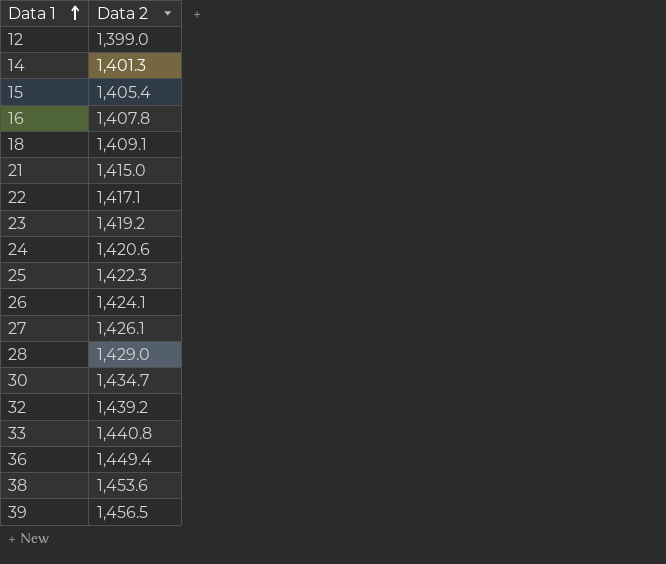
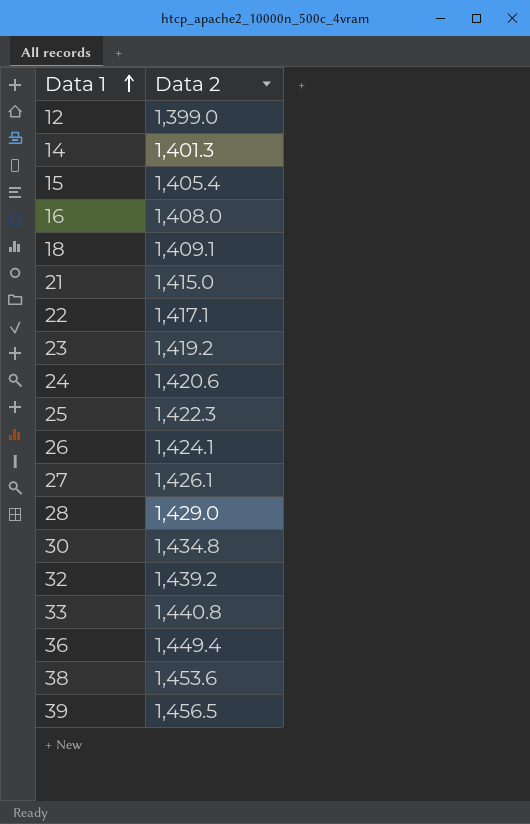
16 | Data 2: 1,407.8 -> 1,408.0
30 | Data 2: 1,434.7 -> 1,434.8

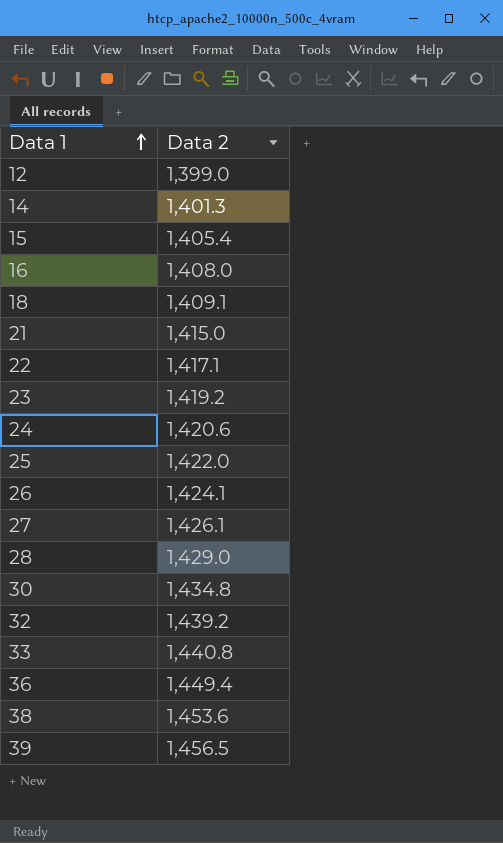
25 | Data 2: 1,422.3 -> 1,422.0

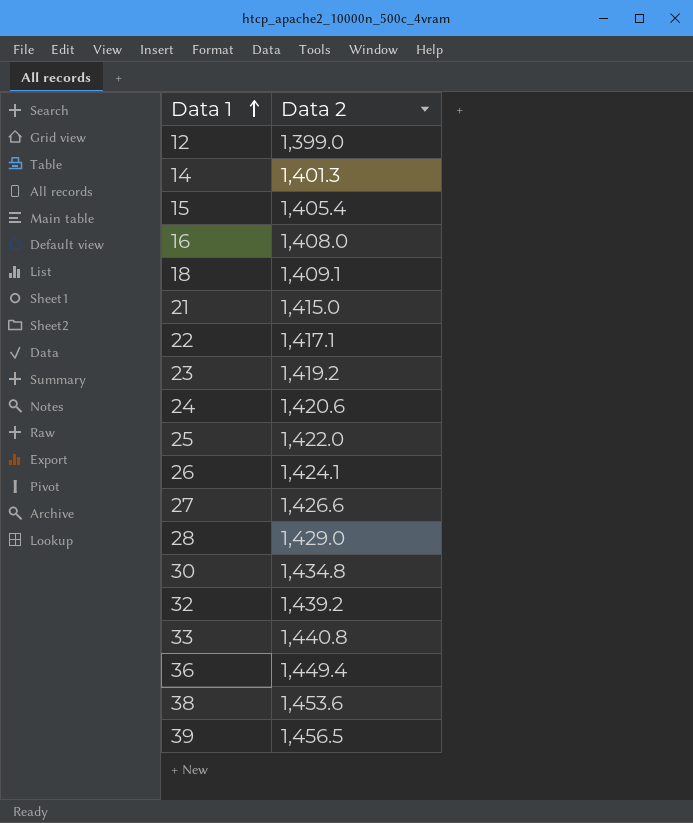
27 | Data 2: 1,426.1 -> 1,426.6

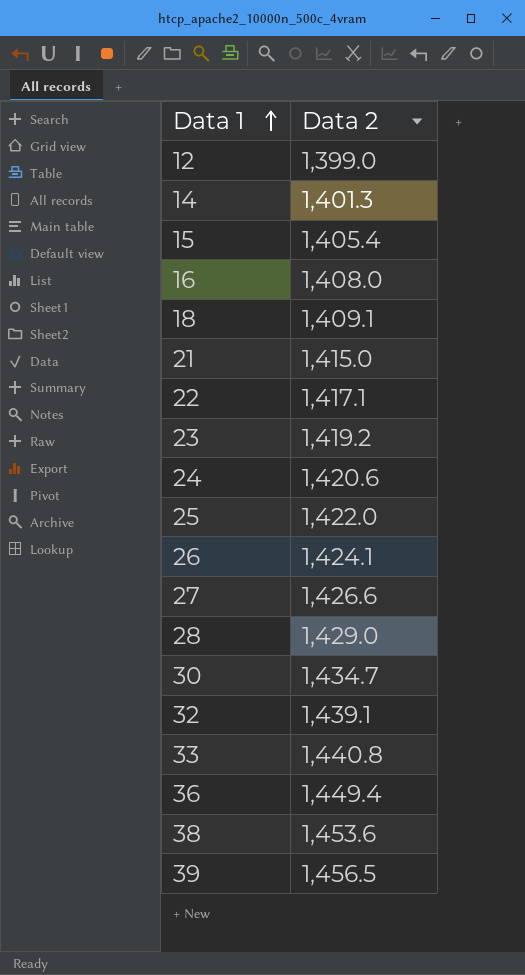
30 | Data 2: 1,434.8 -> 1,434.7
32 | Data 2: 1,439.2 -> 1,439.1

